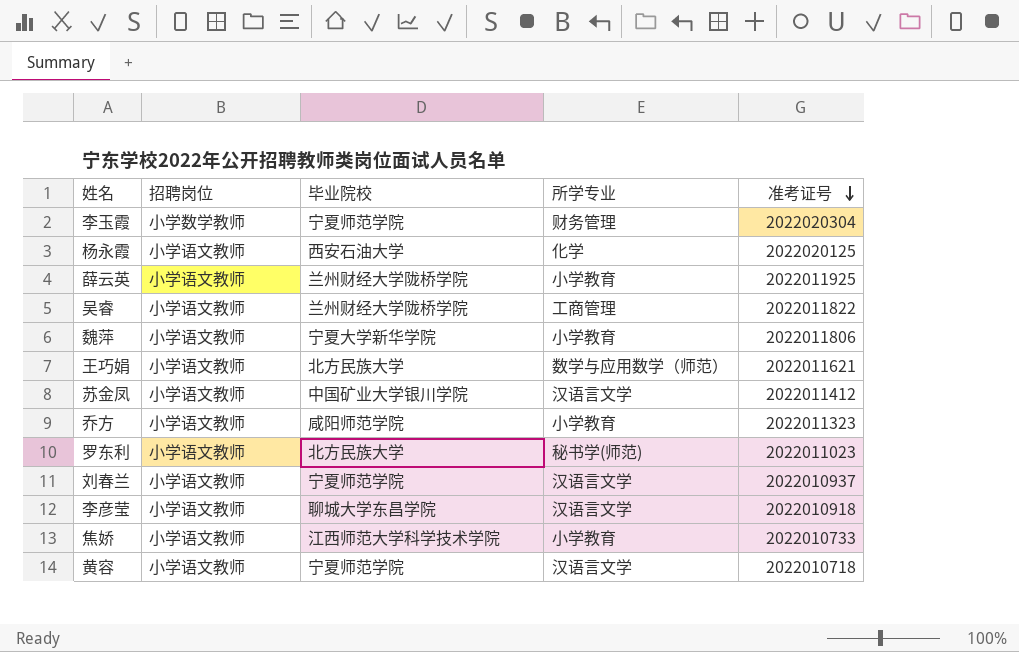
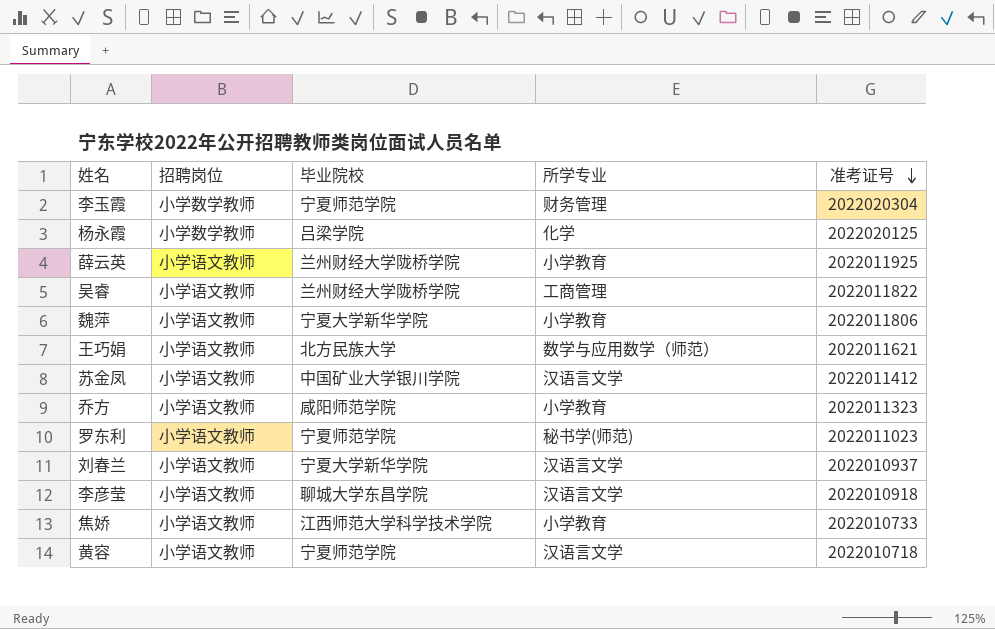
杨永霞 | 招聘岗位: 小学语文教师 -> 小学数学教师
杨永霞 | 毕业院校: 西安石油大学 -> 吕梁学院
罗东利 | 毕业院校: 北方民族大学 -> 宁夏师范学院
刘春兰 | 毕业院校: 宁夏师范学院 -> 宁夏大学新华学院

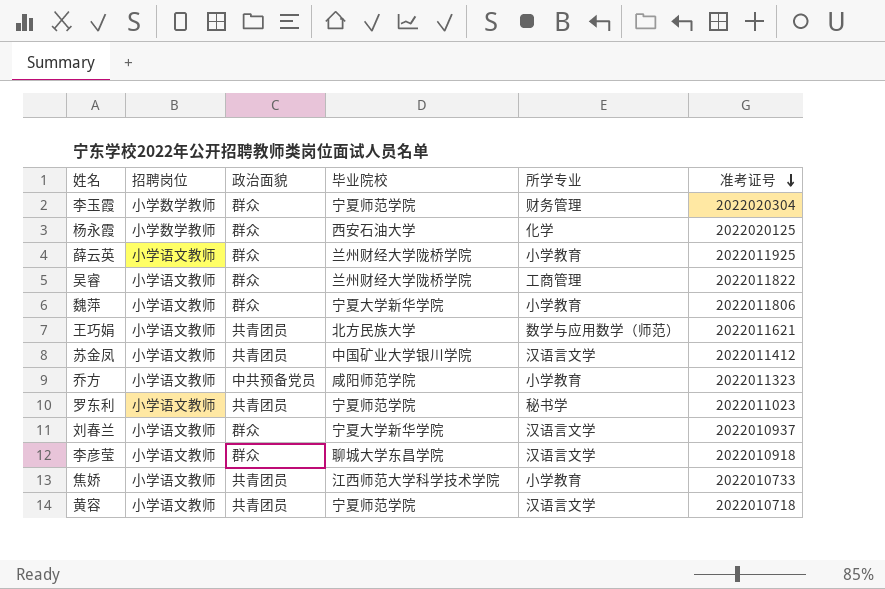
column 政治面貌 | position: none -> 3
杨永霞 | 毕业院校: 吕梁学院 -> 西安石油大学
罗东利 | 所学专业: 秘书学(师范) -> 秘书学

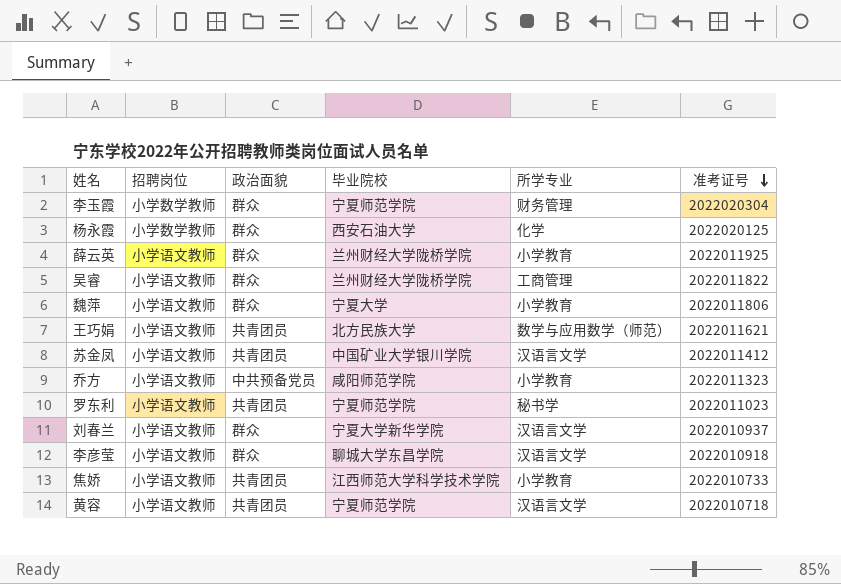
魏萍 | 毕业院校: 宁夏大学新华学院 -> 宁夏大学

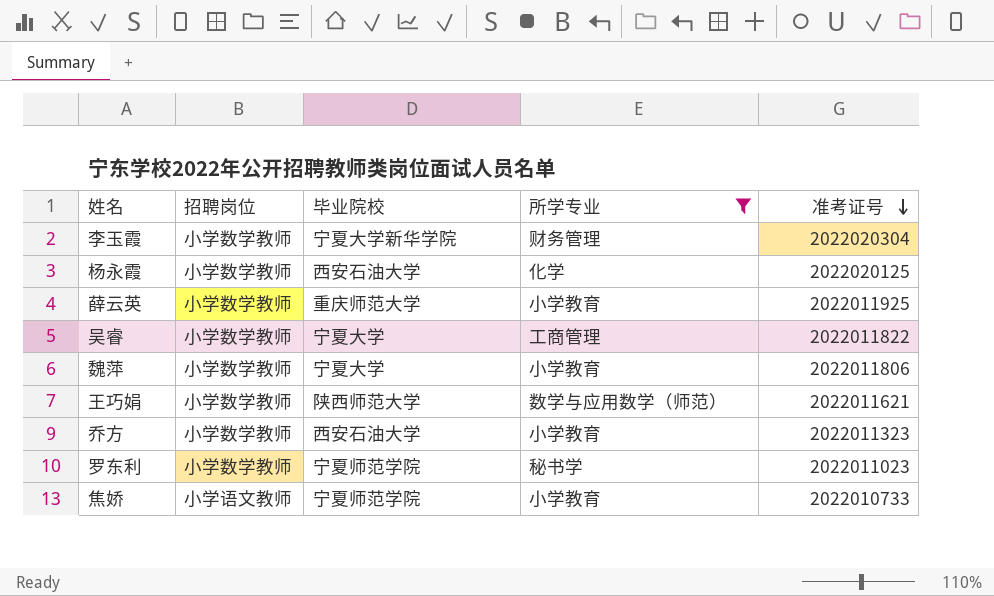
filter: none -> 所学专业 != 汉语言文学
column 政治面貌 | position: 3 -> none
李玉霞 | 毕业院校: 宁夏师范学院 -> 宁夏大学新华学院
薛云英 | 招聘岗位: 小学语文教师 -> 小学数学教师
薛云英 | 毕业院校: 兰州财经大学陇桥学院 -> 重庆师范大学
吴睿 | 招聘岗位: 小学语文教师 -> 小学数学教师
吴睿 | 毕业院校: 兰州财经大学陇桥学院 -> 宁夏大学
魏萍 | 招聘岗位: 小学语文教师 -> 小学数学教师
王巧娟 | 招聘岗位: 小学语文教师 -> 小学数学教师
王巧娟 | 毕业院校: 北方民族大学 -> 陕西师范大学
乔方 | 招聘岗位: 小学语文教师 -> 小学数学教师
乔方 | 毕业院校: 咸阳师范学院 -> 西安石油大学
罗东利 | 招聘岗位: 小学语文教师 -> 小学数学教师
焦娇 | 毕业院校: 江西师范大学科学技术学院 -> 宁夏师范学院

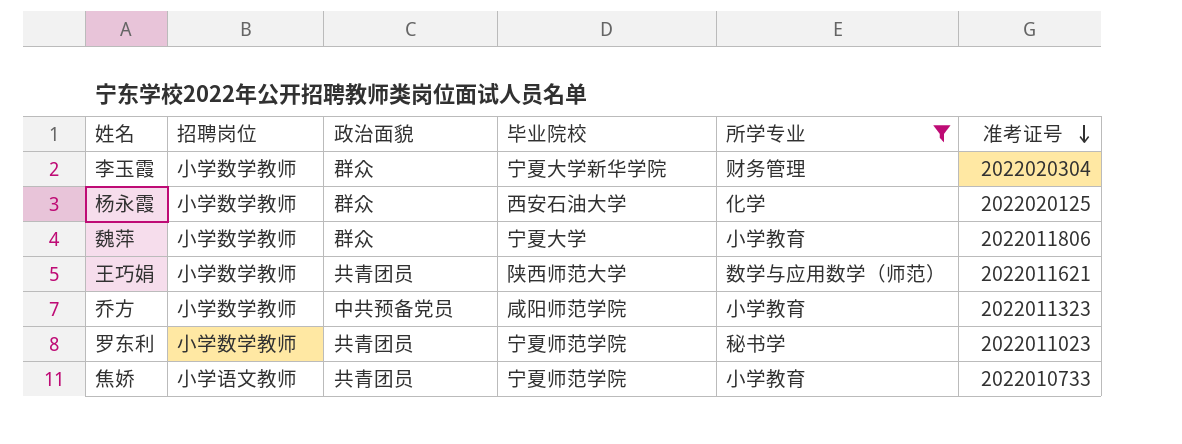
column 政治面貌 | position: none -> 3
row 薛云英: 小学数学教师 | 重庆师范大学 | 小学教育 | 2022011925 -> none
row 吴睿: 小学数学教师 | 宁夏大学 | 工商管理 | 2022011822 -> none
乔方 | 毕业院校: 西安石油大学 -> 咸阳师范学院

